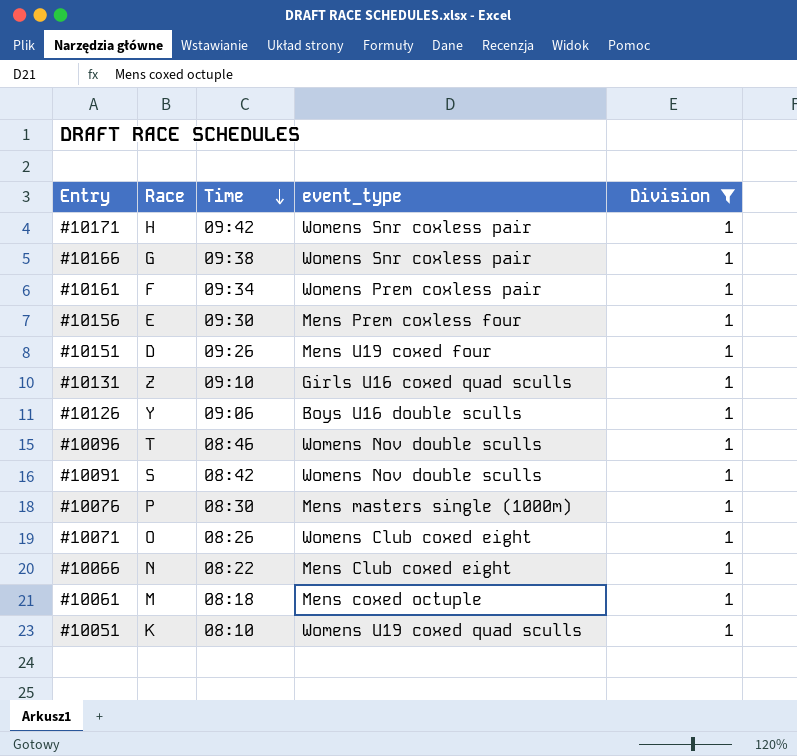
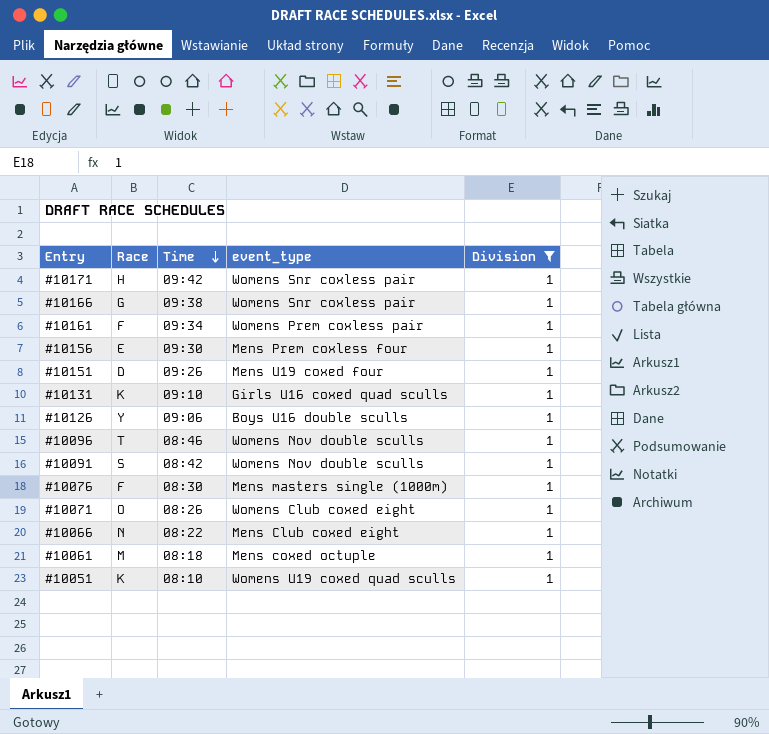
#10131 | Race: Z -> K
#10076 | Race: P -> F

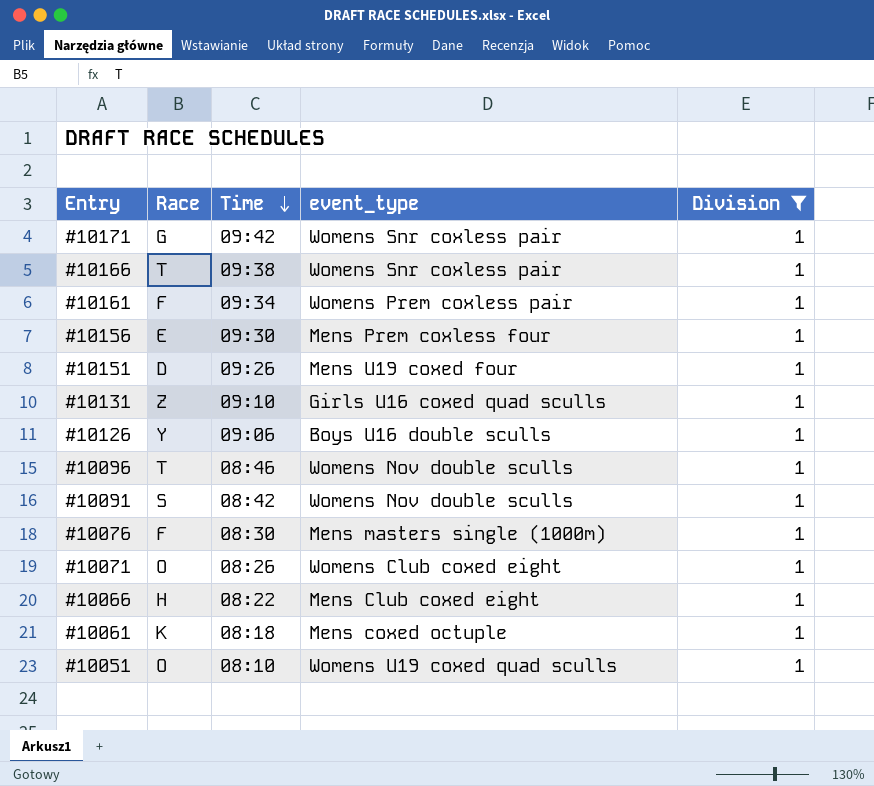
#10171 | Race: H -> G
#10166 | Race: G -> T
#10131 | Race: K -> Z
#10066 | Race: N -> H
#10061 | Race: M -> K
#10051 | Race: K -> O

